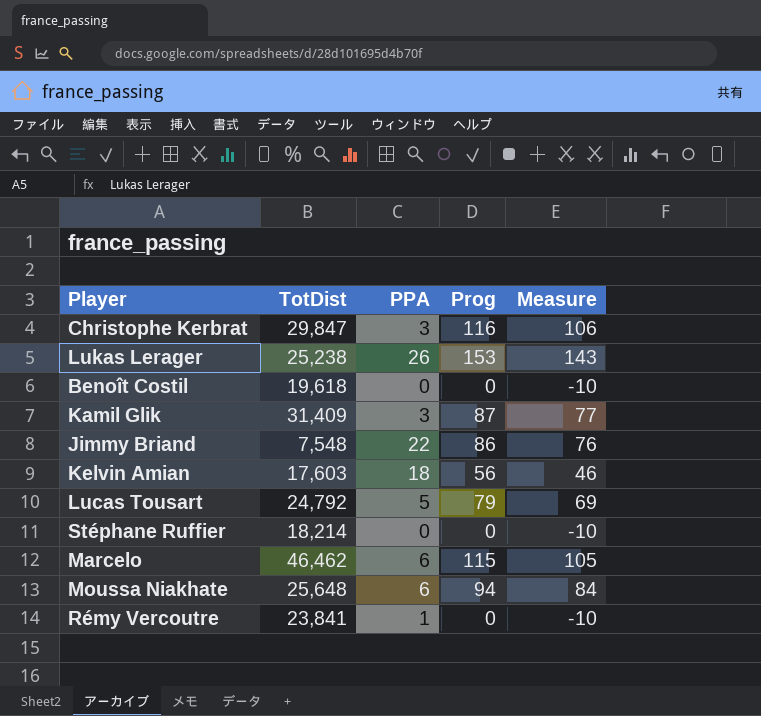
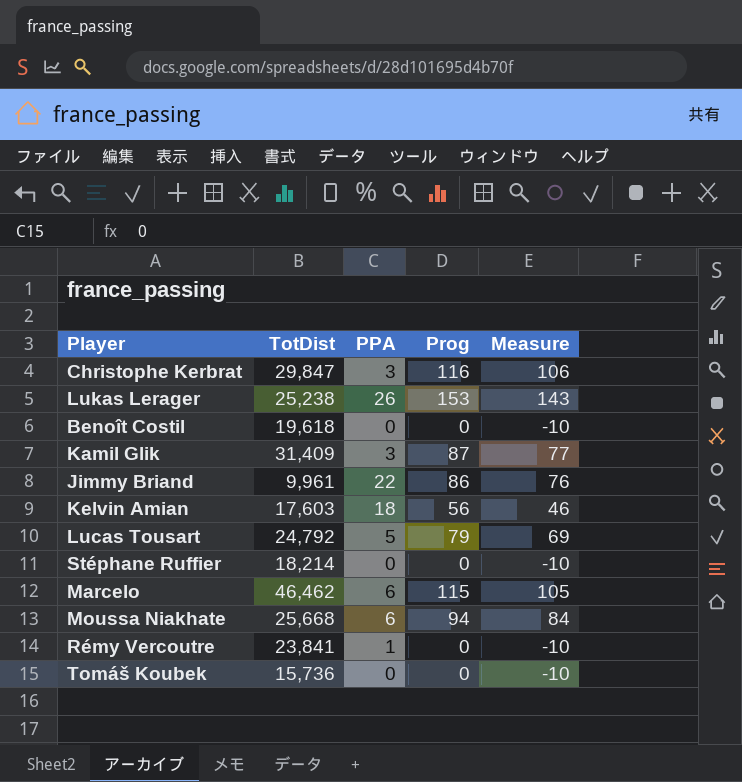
Jimmy Briand | TotDist: 7,548 -> 9,961
Moussa Niakhate | TotDist: 25,648 -> 25,668
row Tomáš Koubek: none -> 15,736 | 0 | 0 | -10

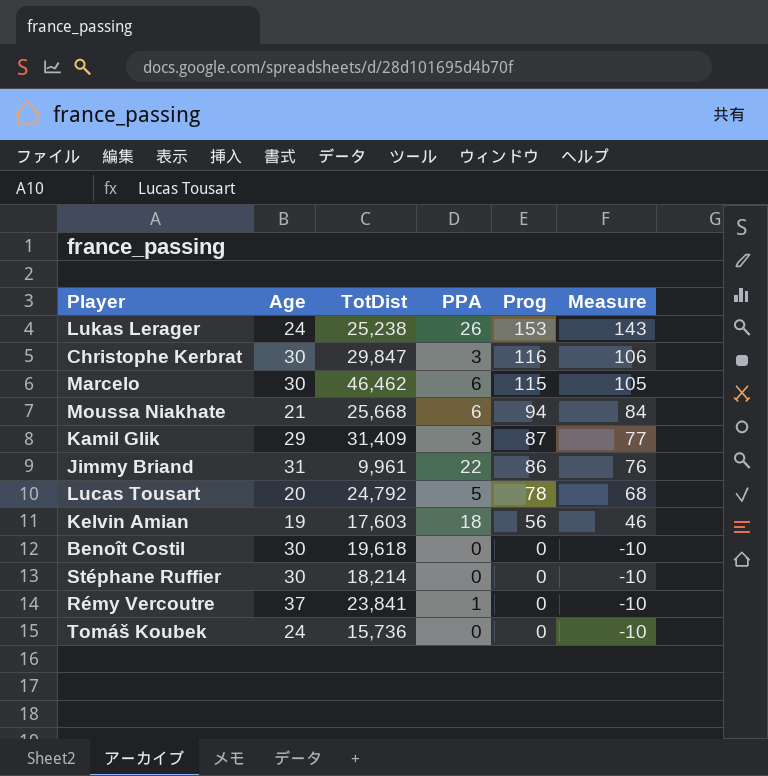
row order: none -> Prog descending
column Age | position: none -> 2
Lucas Tousart | Prog: 79 -> 78
Lucas Tousart | Measure: 69 -> 68

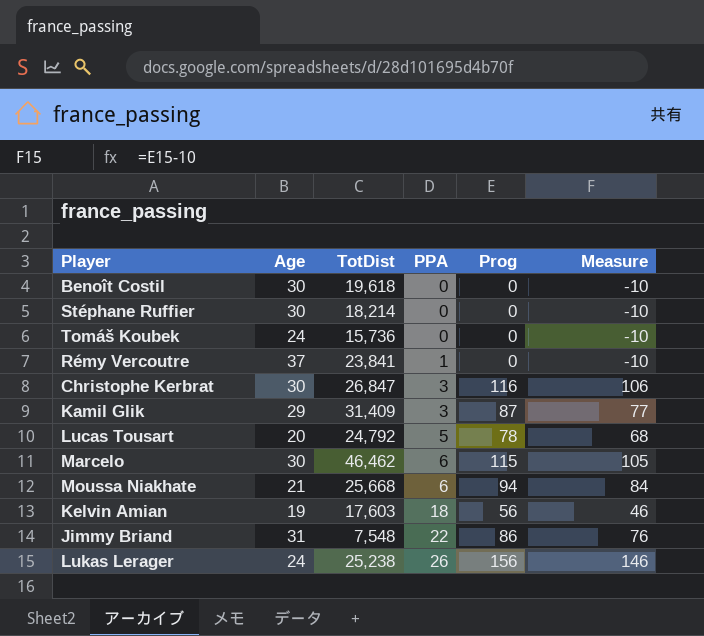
row order: Prog descending -> PPA ascending
Christophe Kerbrat | TotDist: 29,847 -> 26,847
Jimmy Briand | TotDist: 9,961 -> 7,548
Lukas Lerager | Prog: 153 -> 156
Lukas Lerager | Measure: 143 -> 146

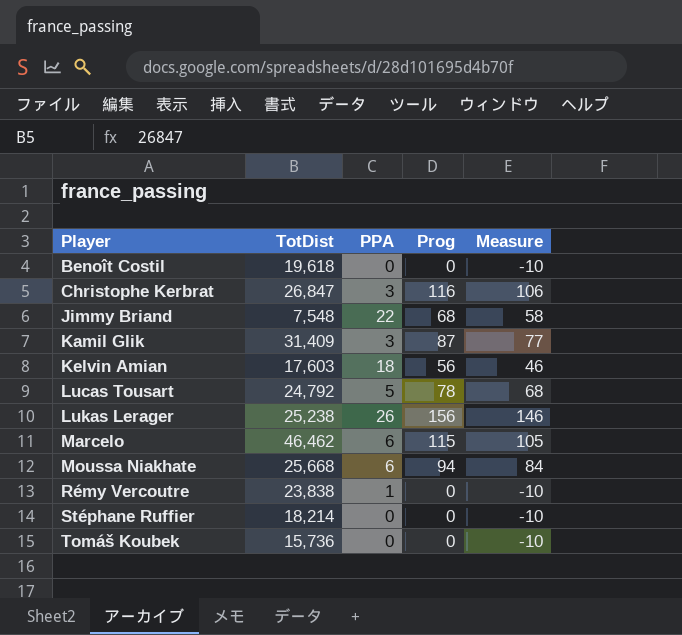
row order: PPA ascending -> Player ascending
column Age | position: 2 -> none
Jimmy Briand | Prog: 86 -> 68
Jimmy Briand | Measure: 76 -> 58
Rémy Vercoutre | TotDist: 23,841 -> 23,838

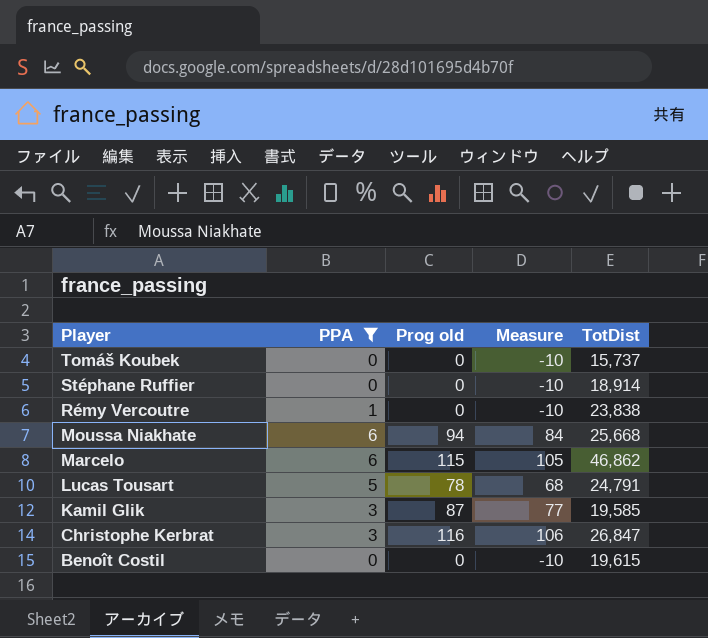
filter: none -> PPA <= 6
row order: Player ascending -> Player descending
column name: Prog -> Prog old
column TotDist | position: 2 -> 5
Tomáš Koubek | TotDist: 15,736 -> 15,737
Stéphane Ruffier | TotDist: 18,214 -> 18,914
Marcelo | TotDist: 46,462 -> 46,862
Lucas Tousart | TotDist: 24,792 -> 24,791
Kamil Glik | TotDist: 31,409 -> 19,585
Benoît Costil | TotDist: 19,618 -> 19,615

